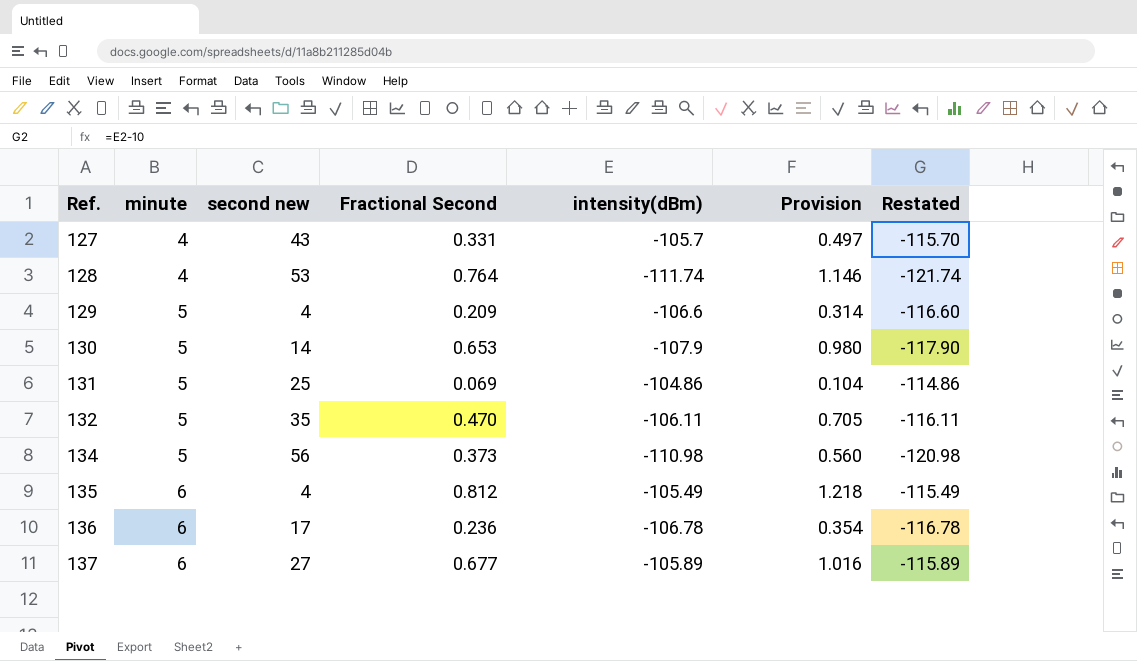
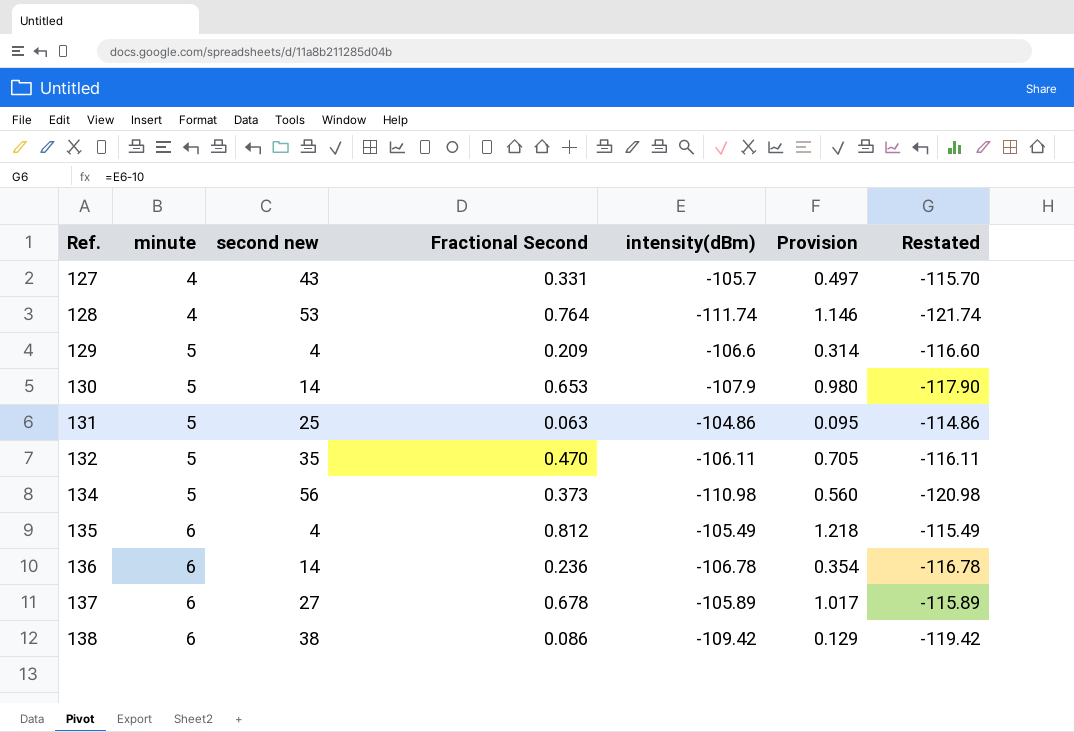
131 | Fractional Second: 0.069 -> 0.063
131 | Provision: 0.104 -> 0.095
136 | second new: 17 -> 14
137 | Fractional Second: 0.677 -> 0.678
137 | Provision: 1.016 -> 1.017
row 138: none -> 6 | 38 | 0.086 | -109.42 | 0.129 | -119.42

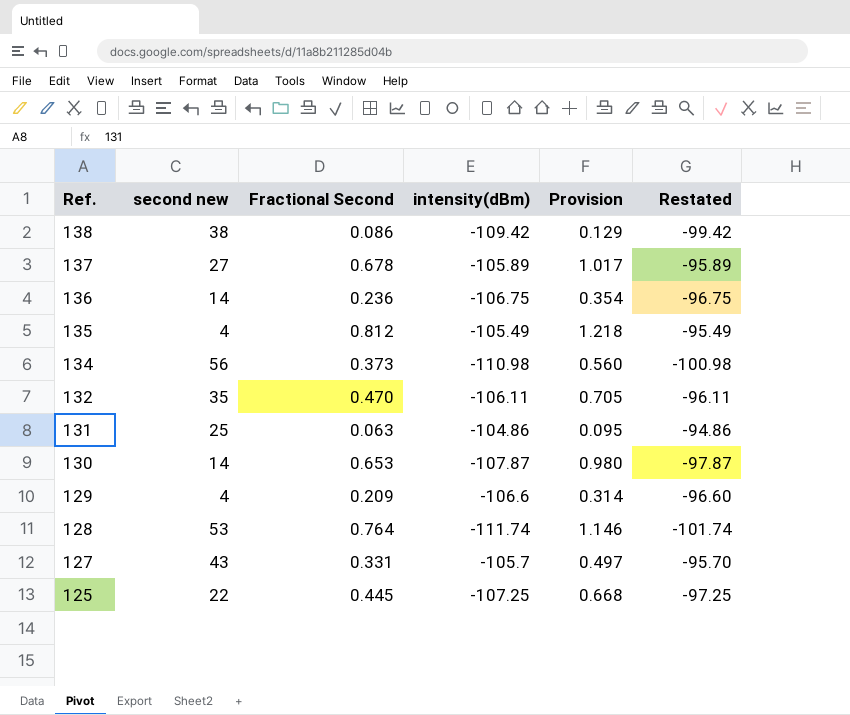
row order: Ref. ascending -> Ref. descending
column minute | position: 2 -> none
column Restated | formula: [intensity(dBm)] - 10 -> [intensity(dBm)] + 10
136 | intensity(dBm): -106.78 -> -106.75
130 | intensity(dBm): -107.9 -> -107.87
row 125: none -> 22 | 0.445 | -107.25 | 0.668 | -97.25

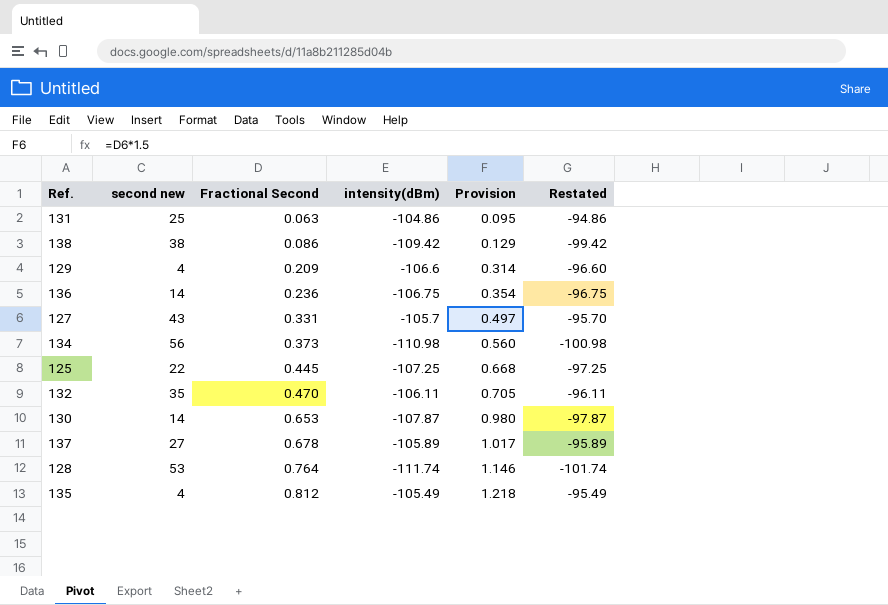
row order: Ref. descending -> Fractional Second ascending

